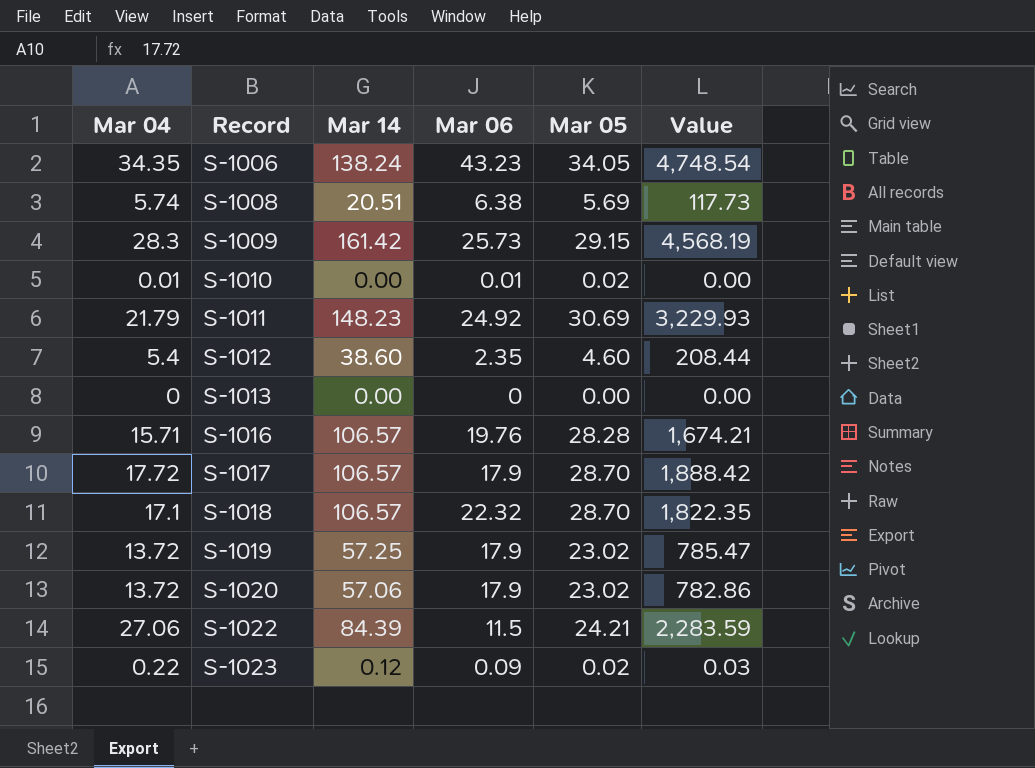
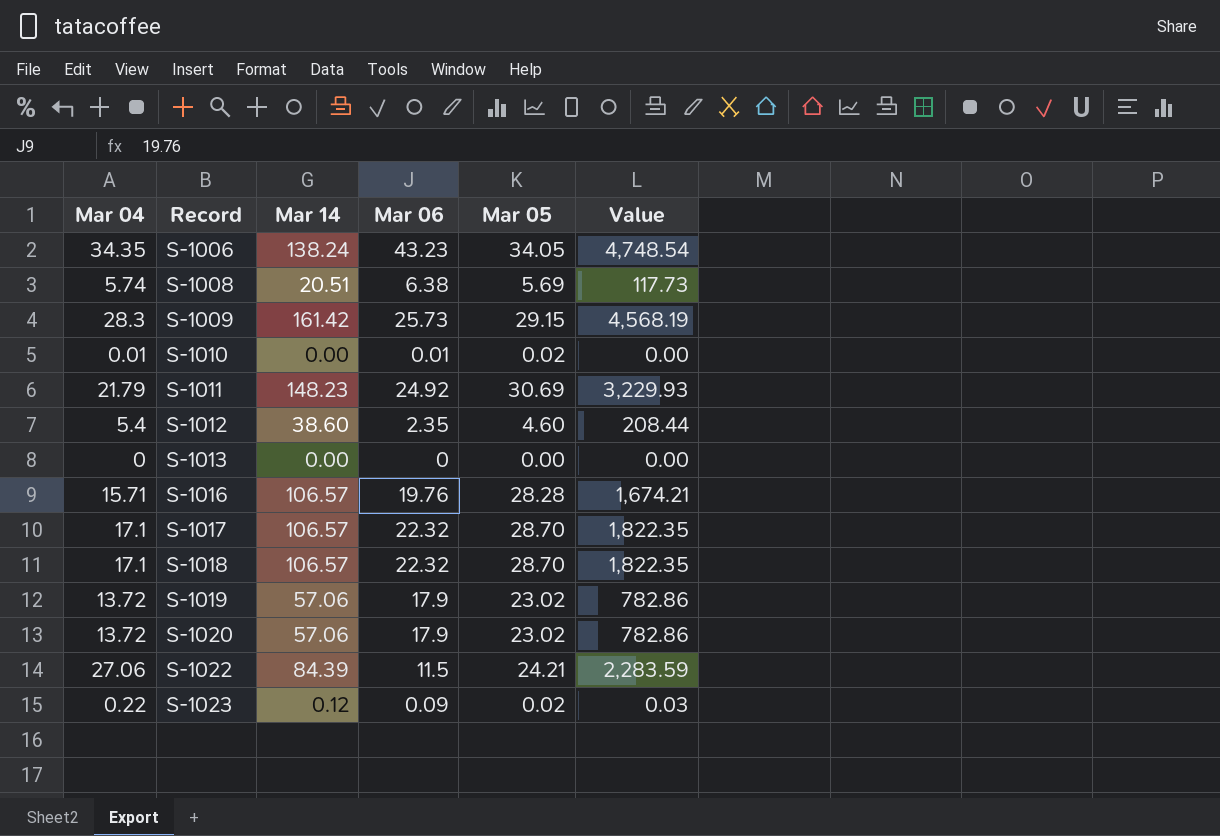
S-1017 | Mar 04: 17.72 -> 17.1
S-1017 | Mar 06: 17.9 -> 22.32
S-1017 | Value: 1,888.42 -> 1,822.35
S-1019 | Mar 14: 57.25 -> 57.06
S-1019 | Value: 785.47 -> 782.86

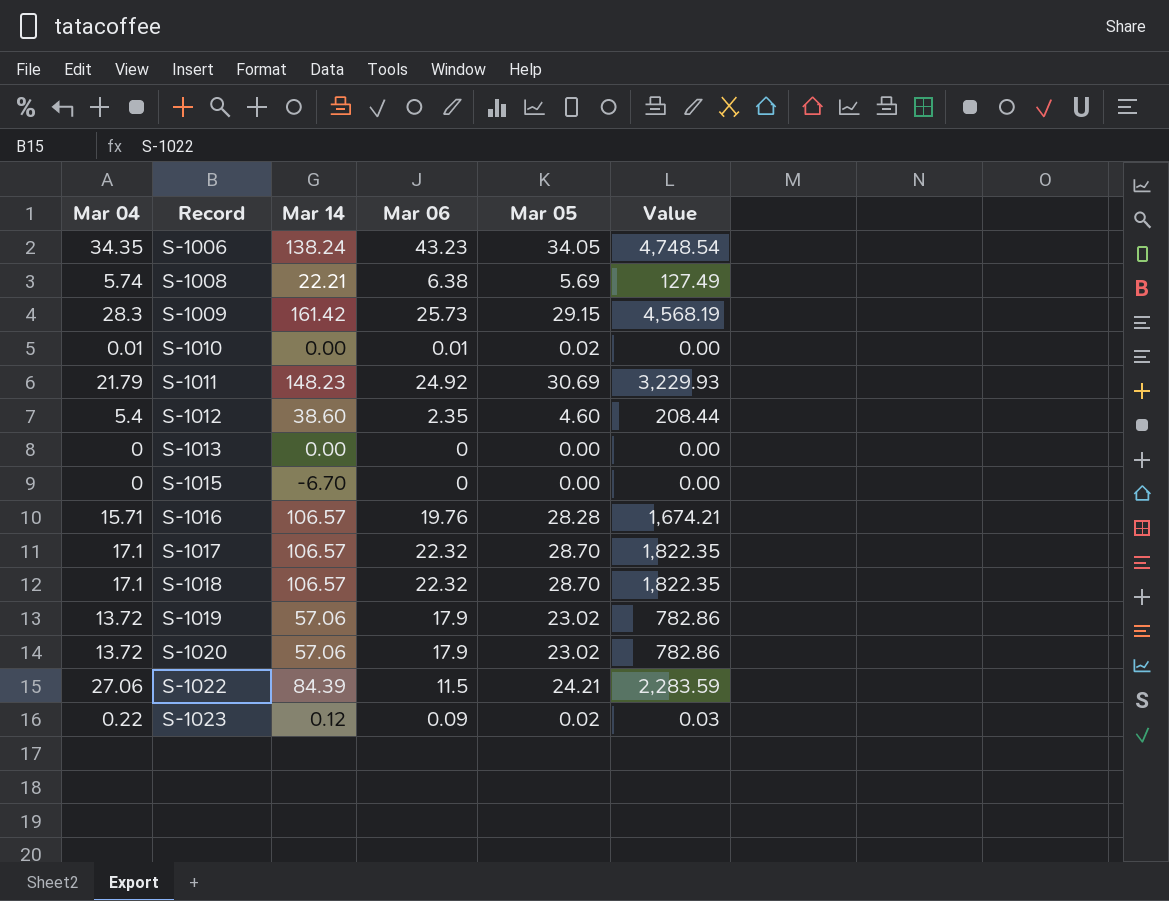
S-1008 | Mar 14: 20.51 -> 22.21
S-1008 | Value: 117.73 -> 127.49
row S-1015: none -> 0 | -6.70 | 0 | 0.00 | 0.00

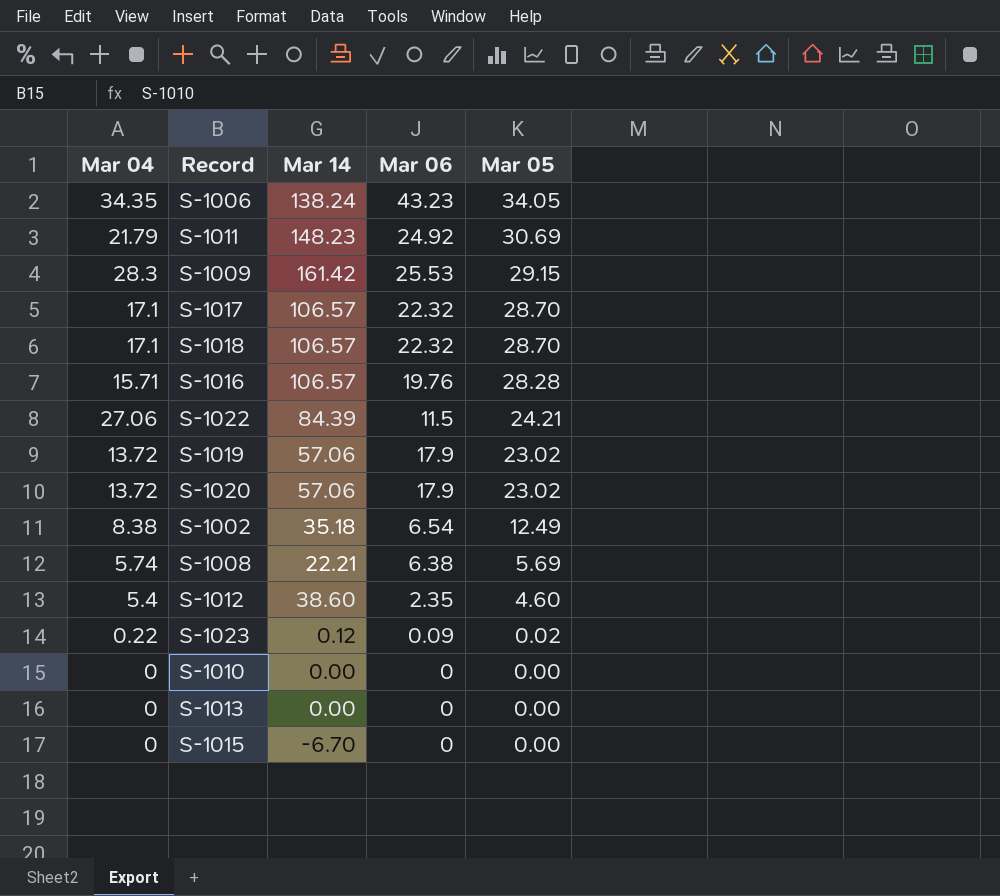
row order: Record ascending -> Mar 05 descending
column Value | formula: [Mar 04] * [Mar 14] -> none
S-1009 | Mar 06: 25.73 -> 25.53
row S-1002: none -> 8.38 | 35.18 | 6.54 | 12.49
S-1010 | Mar 04: 0.01 -> 0
S-1010 | Mar 06: 0.01 -> 0
S-1010 | Mar 05: 0.02 -> 0.00

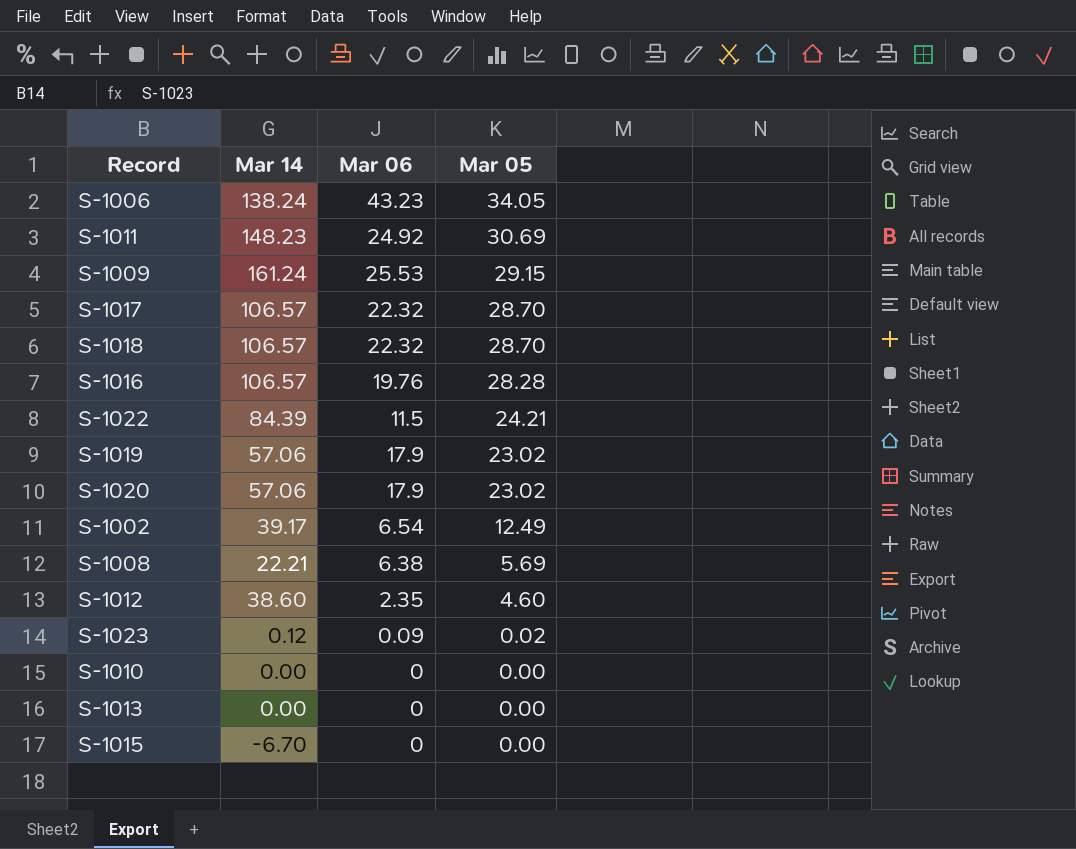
column Mar 04 | position: 1 -> none
S-1009 | Mar 14: 161.42 -> 161.24
S-1002 | Mar 14: 35.18 -> 39.17

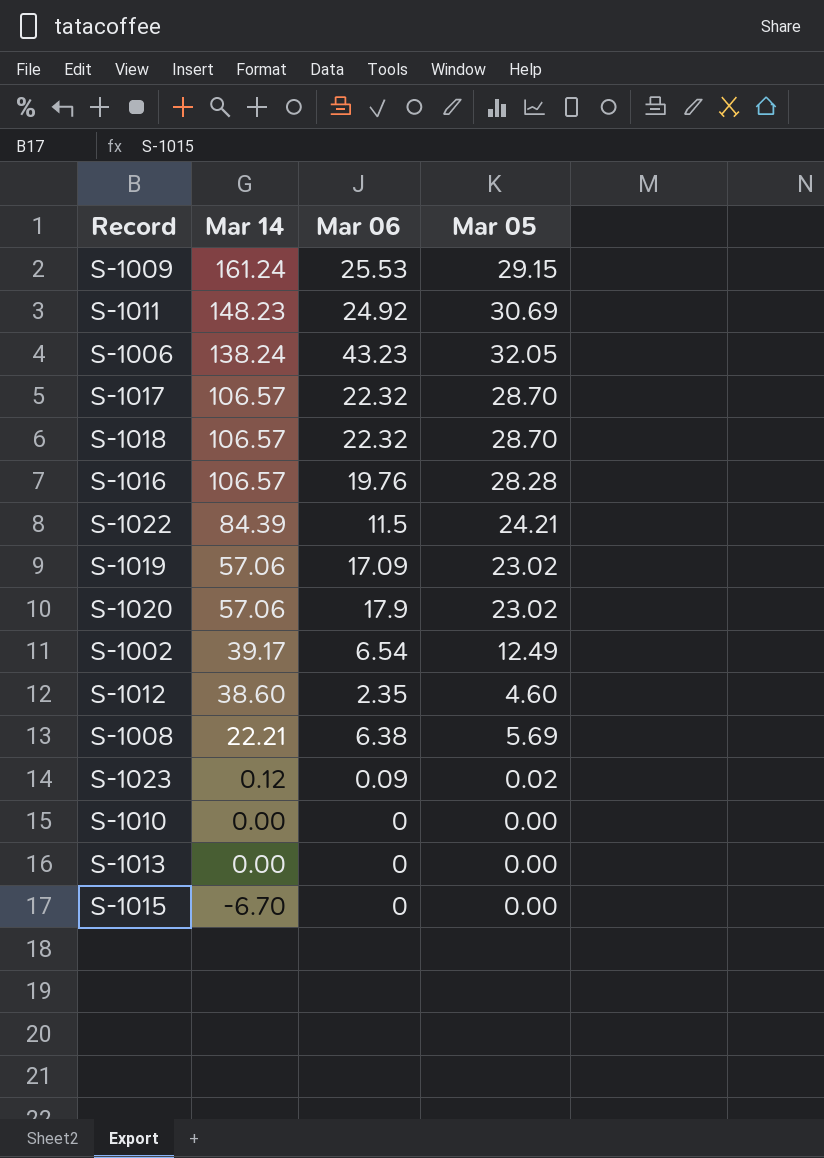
row order: Mar 05 descending -> Mar 14 descending
S-1006 | Mar 05: 34.05 -> 32.05
S-1019 | Mar 06: 17.9 -> 17.09

